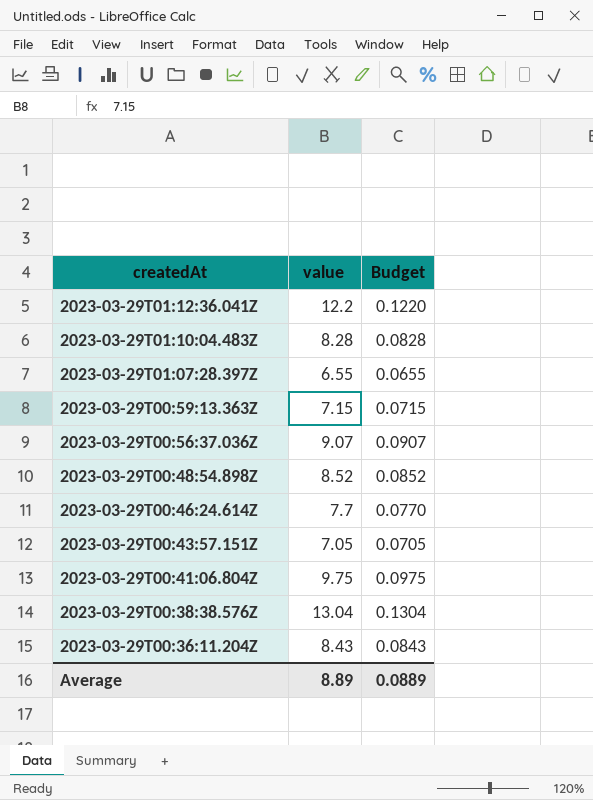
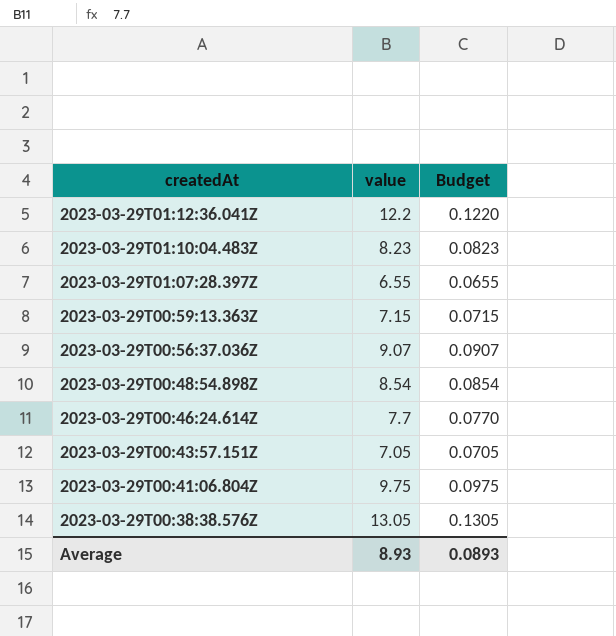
row 2023-03-29T00:36:11.204Z: 8.43 | 0.0843 -> none
2023-03-29T01:10:04.483Z | value: 8.28 -> 8.23
2023-03-29T01:10:04.483Z | Budget: 0.0828 -> 0.0823
2023-03-29T00:48:54.898Z | value: 8.52 -> 8.54
2023-03-29T00:48:54.898Z | Budget: 0.0852 -> 0.0854
2023-03-29T00:38:38.576Z | value: 13.04 -> 13.05
2023-03-29T00:38:38.576Z | Budget: 0.1304 -> 0.1305
Average | value: 8.89 -> 8.93
Average | Budget: 0.0889 -> 0.0893

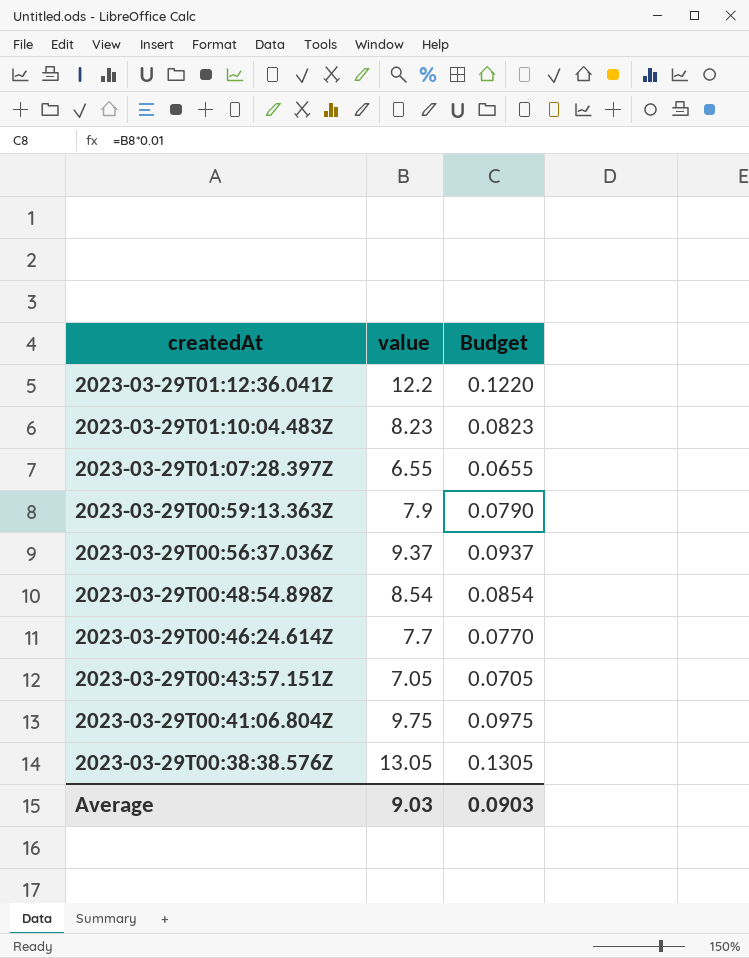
2023-03-29T00:59:13.363Z | value: 7.15 -> 7.9
2023-03-29T00:59:13.363Z | Budget: 0.0715 -> 0.0790
2023-03-29T00:56:37.036Z | value: 9.07 -> 9.37
2023-03-29T00:56:37.036Z | Budget: 0.0907 -> 0.0937
Average | value: 8.93 -> 9.03
Average | Budget: 0.0893 -> 0.0903

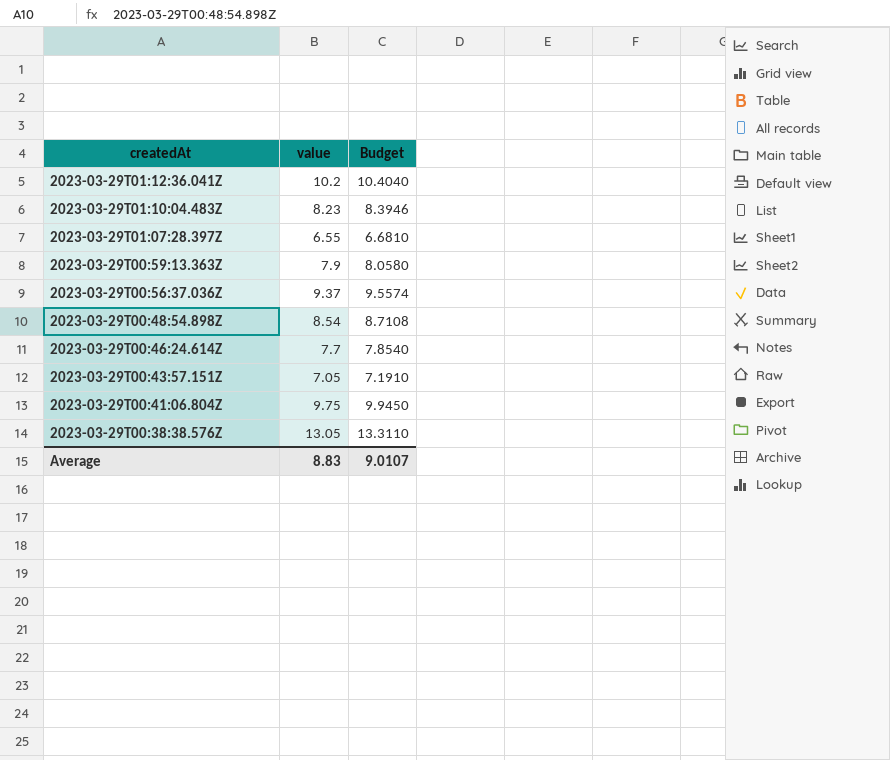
column Budget | formula: [value] * 0.01 -> [value] * 1.02
2023-03-29T01:12:36.041Z | value: 12.2 -> 10.2
Average | value: 9.03 -> 8.83
Average | Budget: 0.0903 -> 9.0107

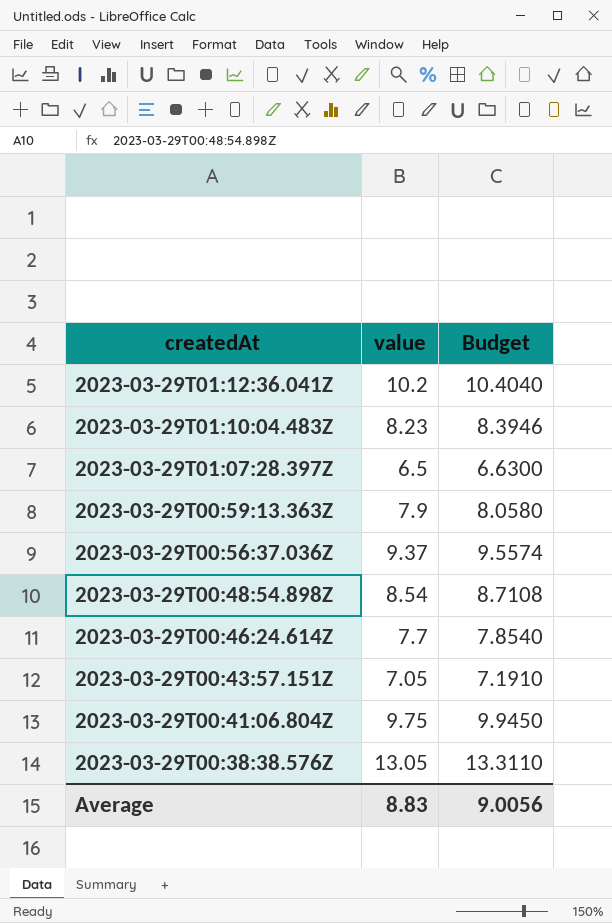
2023-03-29T01:07:28.397Z | value: 6.55 -> 6.5
2023-03-29T01:07:28.397Z | Budget: 6.6810 -> 6.6300
Average | Budget: 9.0107 -> 9.0056

